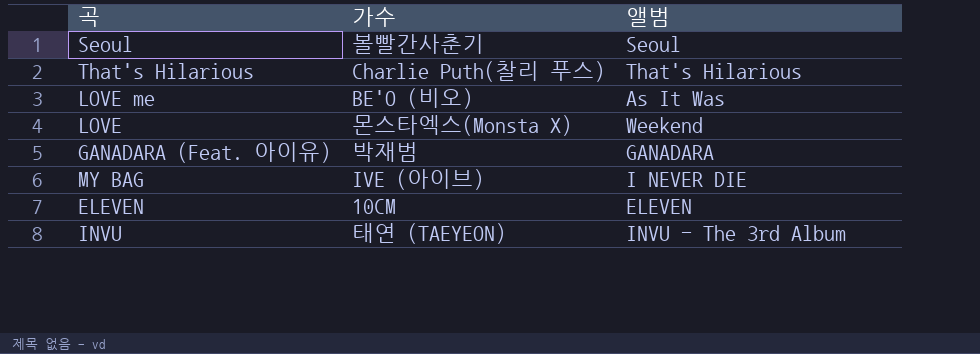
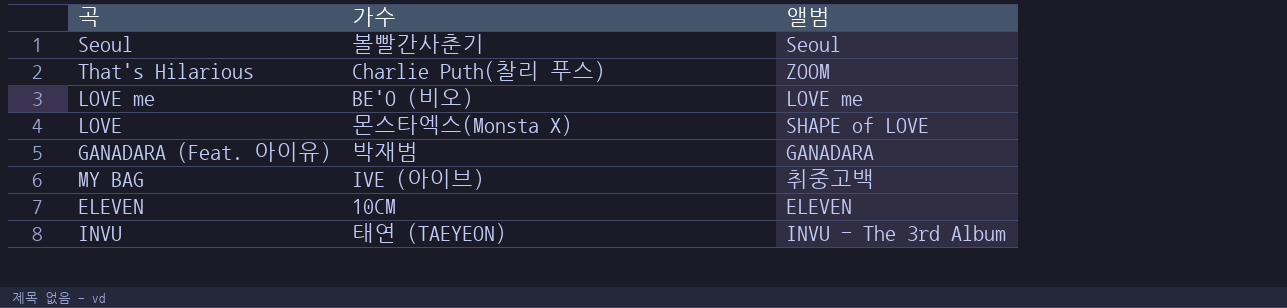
That's Hilarious | 앨범: That's Hilarious -> ZOOM
LOVE me | 앨범: As It Was -> LOVE me
LOVE | 앨범: Weekend -> SHAPE of LOVE
MY BAG | 앨범: I NEVER DIE -> 취중고백

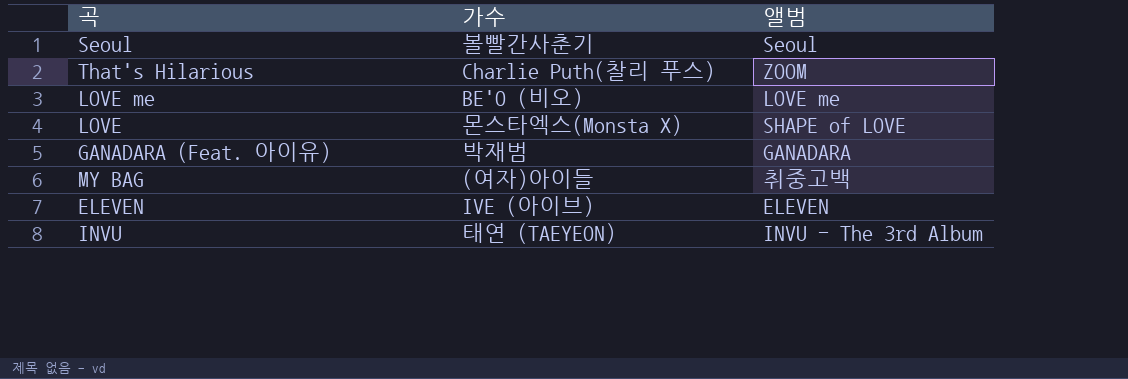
MY BAG | 가수: IVE (아이브) -> (여자)아이들
ELEVEN | 가수: 10CM -> IVE (아이브)

